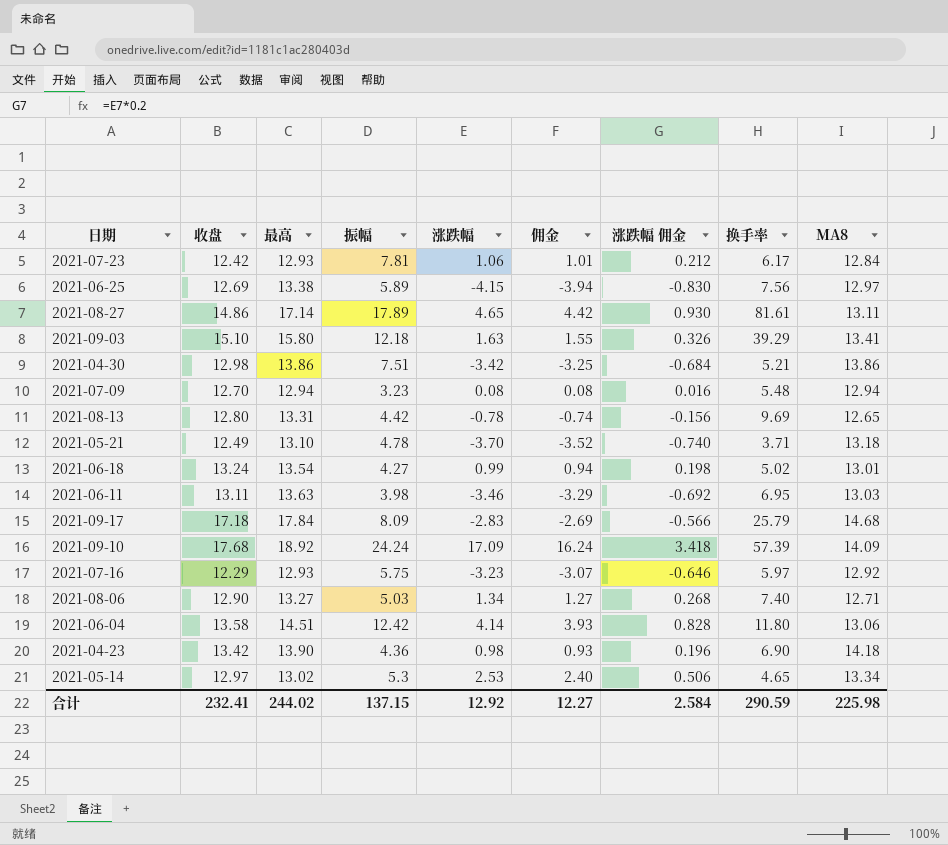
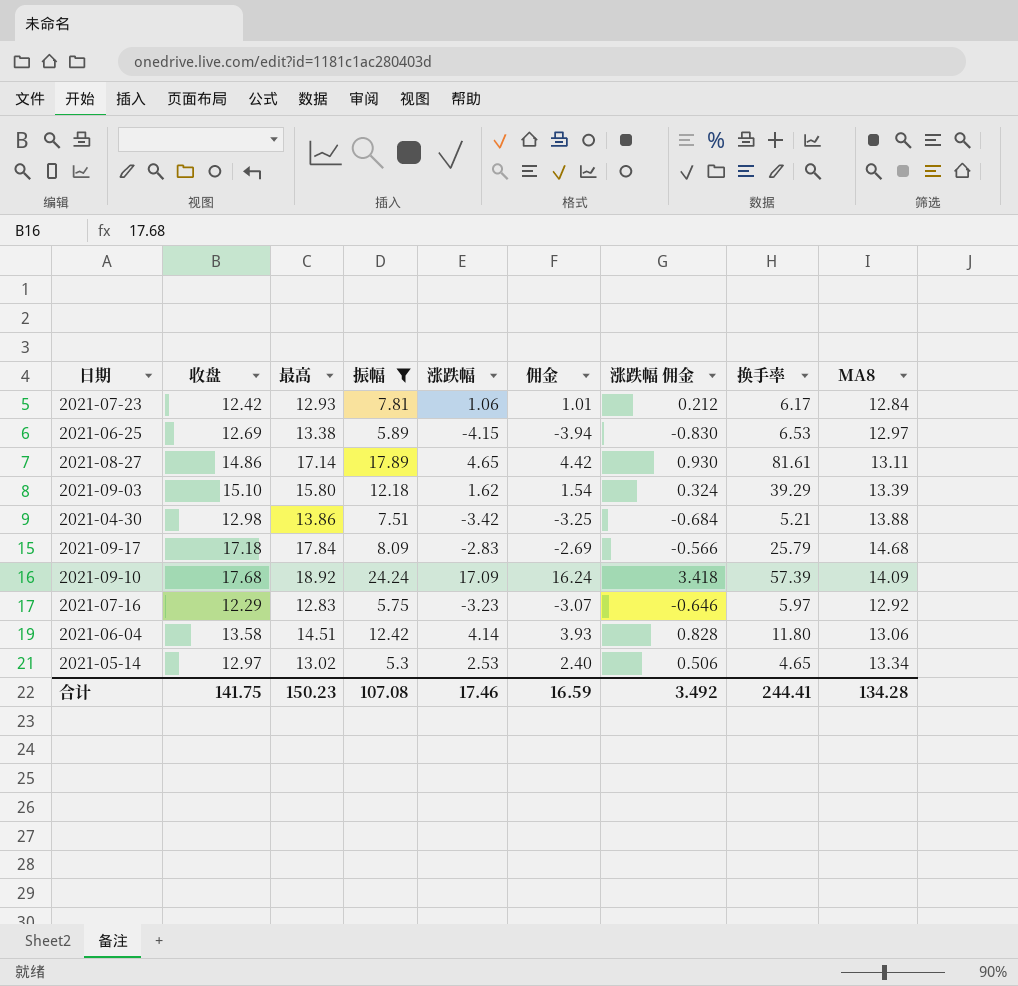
filter: none -> 振幅 >= 5.3
2021-06-25 | 换手率: 7.56 -> 6.53
2021-09-03 | 涨跌幅: 1.63 -> 1.62
2021-09-03 | 佣金: 1.55 -> 1.54
2021-09-03 | 涨跌幅 佣金: 0.326 -> 0.324
2021-09-03 | MA8: 13.41 -> 13.39
2021-04-30 | MA8: 13.86 -> 13.88
2021-07-16 | 最高: 12.93 -> 12.83
合计 | 收盘: 232.41 -> 141.75
合计 | 最高: 244.02 -> 150.23
合计 | 振幅: 137.15 -> 107.08
合计 | 涨跌幅: 12.92 -> 17.46
合计 | 佣金: 12.27 -> 16.59
合计 | 涨跌幅 佣金: 2.584 -> 3.492
合计 | 换手率: 290.59 -> 244.41
合计 | MA8: 225.98 -> 134.28

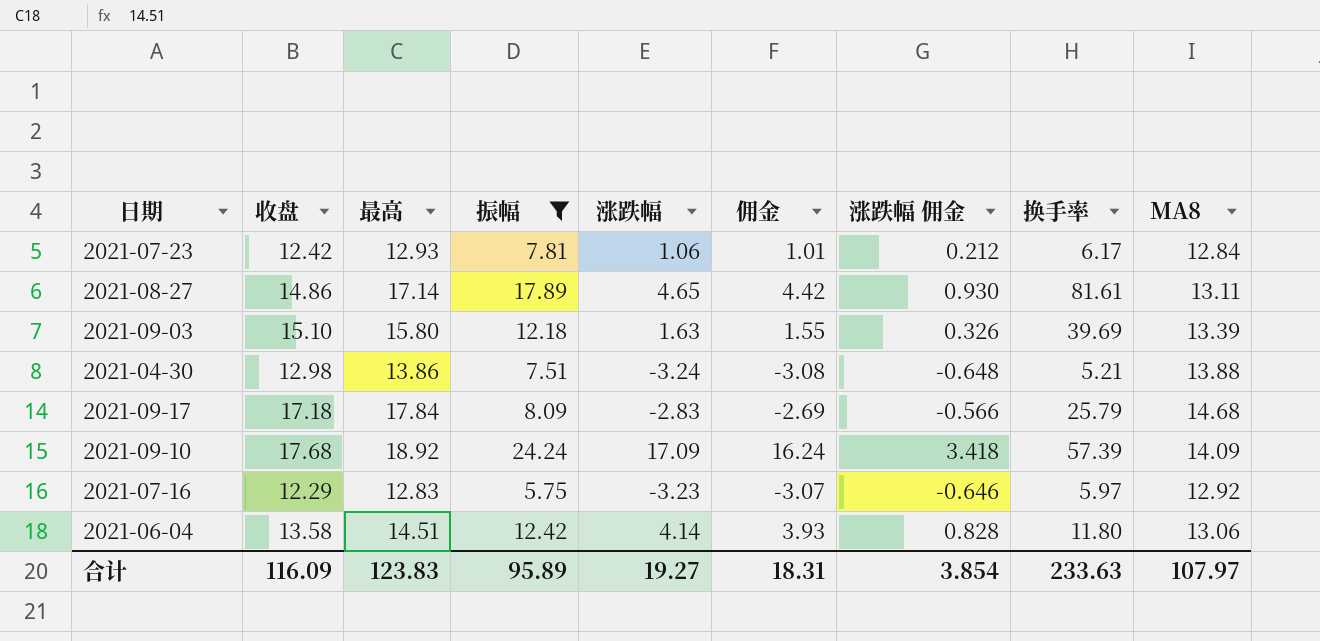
row 2021-06-25: 12.69 | 13.38 | 5.89 | -4.15 | -3.94 | -0.830 | 6.53 | 12.97 -> none
row 2021-05-14: 12.97 | 13.02 | 5.3 | 2.53 | 2.40 | 0.506 | 4.65 | 13.34 -> none
2021-09-03 | 涨跌幅: 1.62 -> 1.63
2021-09-03 | 佣金: 1.54 -> 1.55
2021-09-03 | 涨跌幅 佣金: 0.324 -> 0.326
2021-09-03 | 换手率: 39.29 -> 39.69
2021-04-30 | 涨跌幅: -3.42 -> -3.24
2021-04-30 | 佣金: -3.25 -> -3.08
2021-04-30 | 涨跌幅 佣金: -0.684 -> -0.648
合计 | 收盘: 141.75 -> 116.09
合计 | 最高: 150.23 -> 123.83
合计 | 振幅: 107.08 -> 95.89
合计 | 涨跌幅: 17.46 -> 19.27
合计 | 佣金: 16.59 -> 18.31
合计 | 涨跌幅 佣金: 3.492 -> 3.854
合计 | 换手率: 244.41 -> 233.63
合计 | MA8: 134.28 -> 107.97

